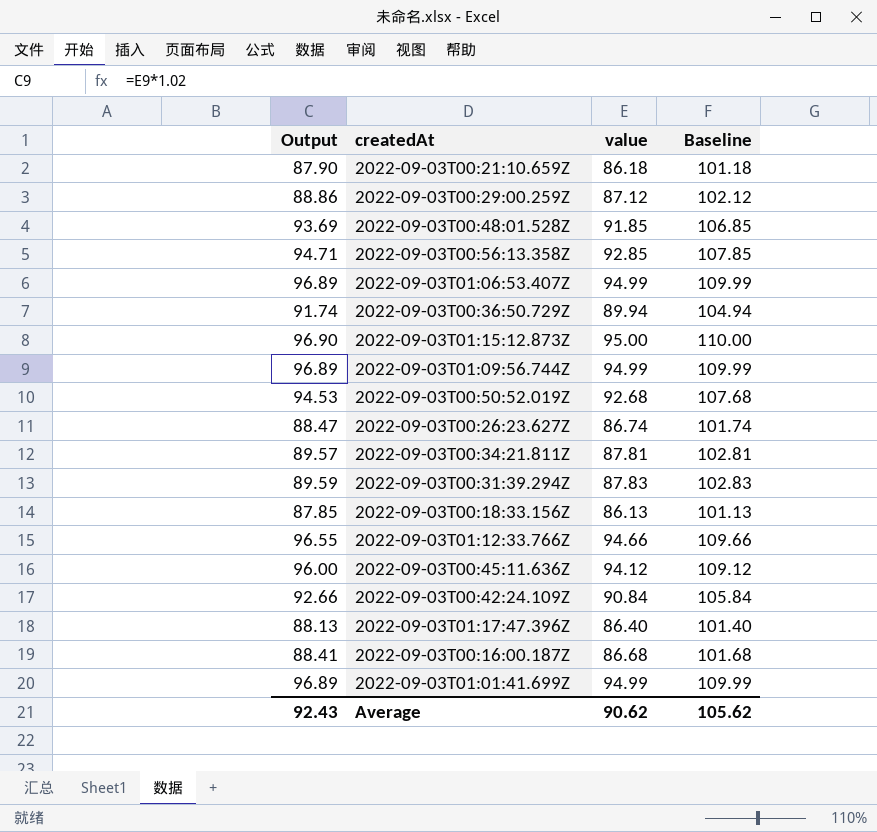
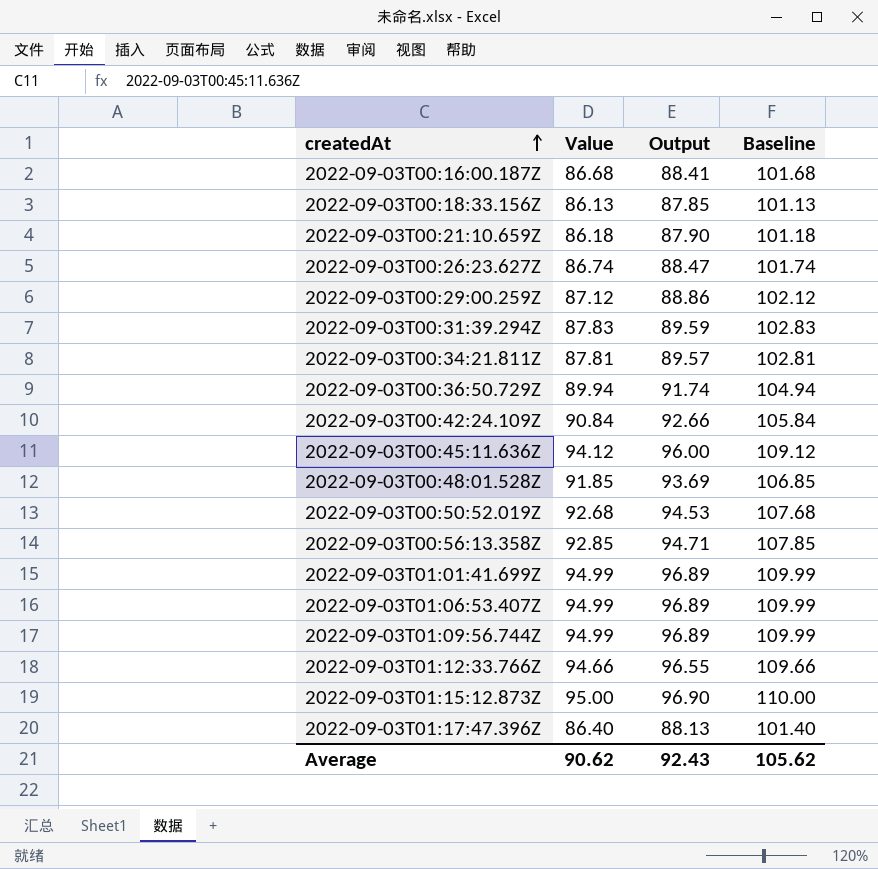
row order: none -> createdAt ascending
column name: value -> Value
column Output | position: 1 -> 3

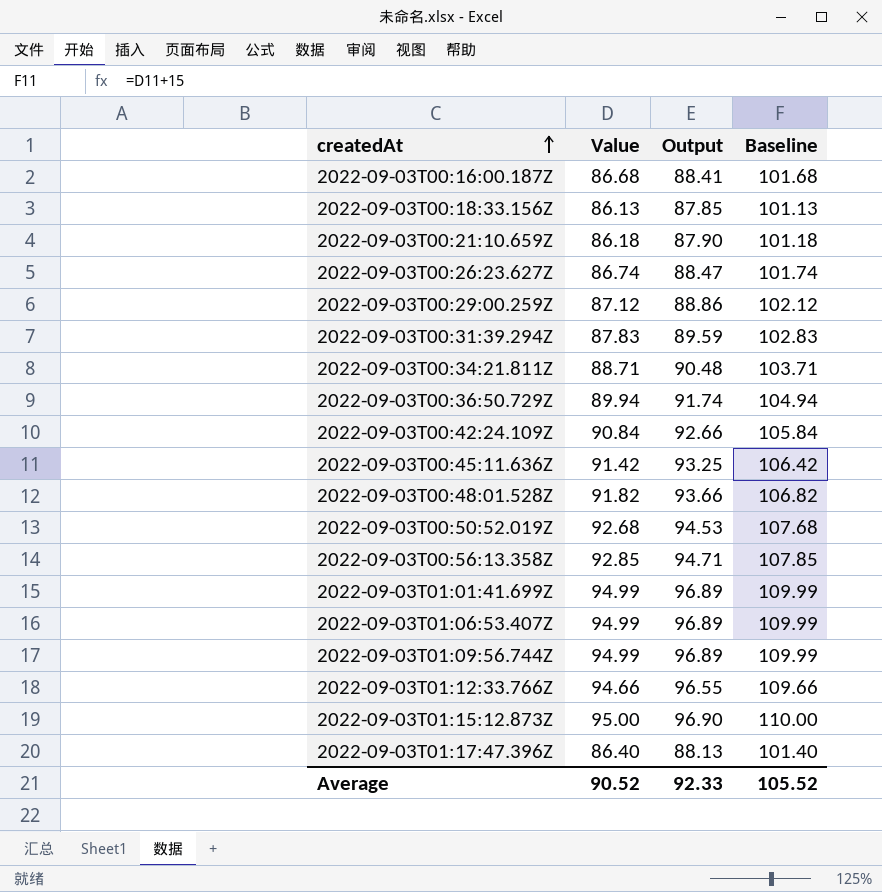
2022-09-03T00:34:21.811Z | Value: 87.81 -> 88.71
2022-09-03T00:34:21.811Z | Output: 89.57 -> 90.48
2022-09-03T00:34:21.811Z | Baseline: 102.81 -> 103.71
2022-09-03T00:45:11.636Z | Value: 94.12 -> 91.42
2022-09-03T00:45:11.636Z | Output: 96.00 -> 93.25
2022-09-03T00:45:11.636Z | Baseline: 109.12 -> 106.42
2022-09-03T00:48:01.528Z | Value: 91.85 -> 91.82
2022-09-03T00:48:01.528Z | Output: 93.69 -> 93.66
2022-09-03T00:48:01.528Z | Baseline: 106.85 -> 106.82
Average | Value: 90.62 -> 90.52
Average | Output: 92.43 -> 92.33
Average | Baseline: 105.62 -> 105.52

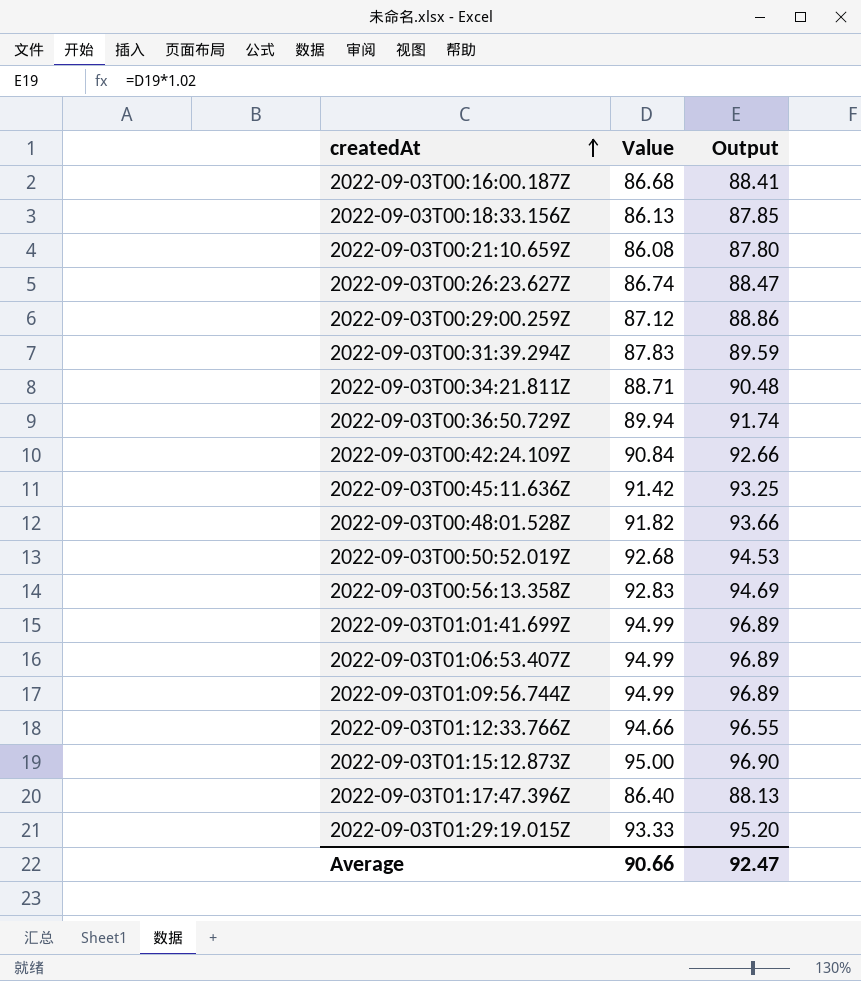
column Baseline | formula: [Value] + 15 -> none
2022-09-03T00:21:10.659Z | Value: 86.18 -> 86.08
2022-09-03T00:21:10.659Z | Output: 87.90 -> 87.80
2022-09-03T00:56:13.358Z | Value: 92.85 -> 92.83
2022-09-03T00:56:13.358Z | Output: 94.71 -> 94.69
row 2022-09-03T01:29:19.015Z: none -> 93.33 | 95.20
Average | Value: 90.52 -> 90.66
Average | Output: 92.33 -> 92.47

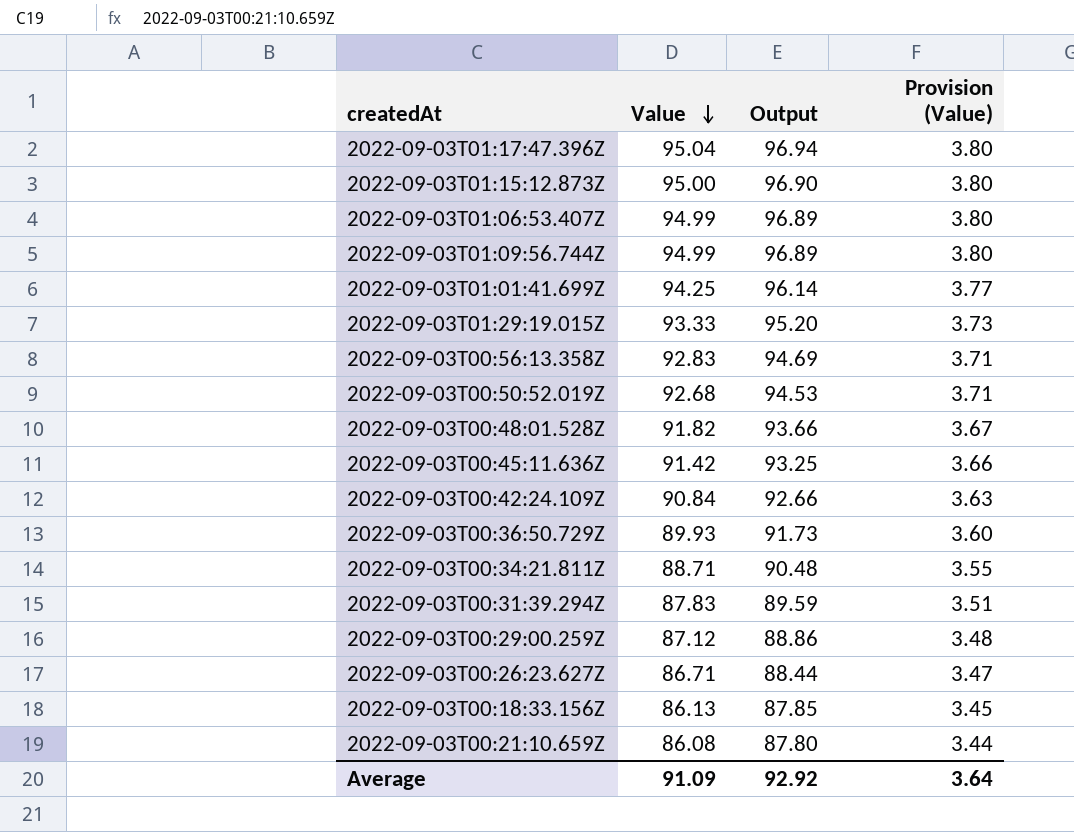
row order: createdAt ascending -> Value descending
column Provision (Value) | formula: none -> [Value] * 0.04
row 2022-09-03T00:16:00.187Z: 86.68 | 88.41 -> none
row 2022-09-03T01:12:33.766Z: 94.66 | 96.55 -> none
2022-09-03T01:17:47.396Z | Value: 86.40 -> 95.04
2022-09-03T01:17:47.396Z | Output: 88.13 -> 96.94
2022-09-03T01:01:41.699Z | Value: 94.99 -> 94.25
2022-09-03T01:01:41.699Z | Output: 96.89 -> 96.14
2022-09-03T00:36:50.729Z | Value: 89.94 -> 89.93
2022-09-03T00:36:50.729Z | Output: 91.74 -> 91.73
2022-09-03T00:26:23.627Z | Value: 86.74 -> 86.71
2022-09-03T00:26:23.627Z | Output: 88.47 -> 88.44
Average | Value: 90.66 -> 91.09
Average | Output: 92.47 -> 92.92

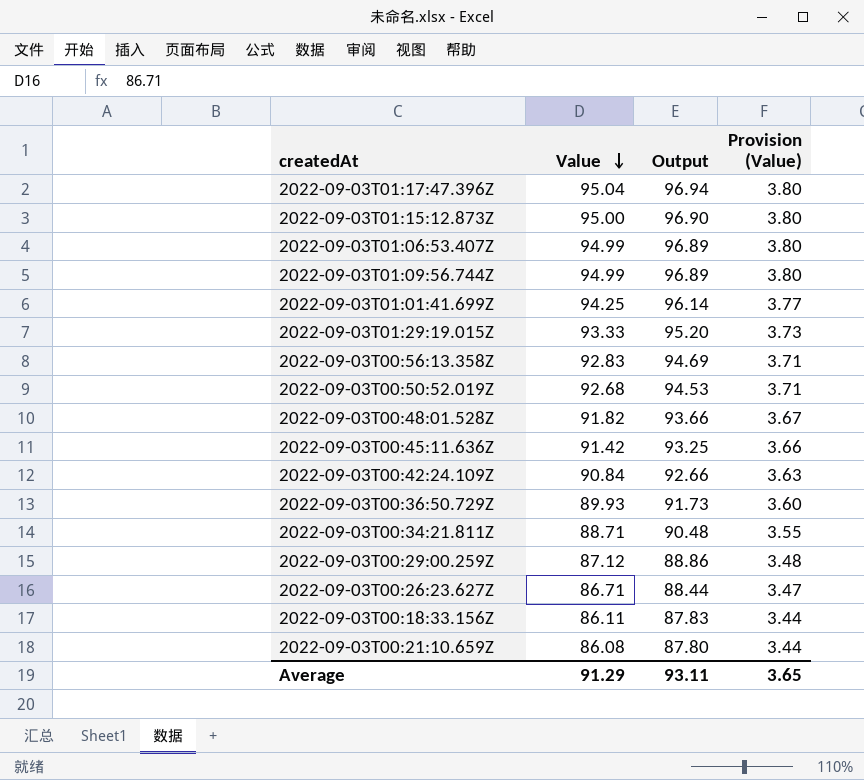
row 2022-09-03T00:31:39.294Z: 87.83 | 89.59 | 3.51 -> none
2022-09-03T00:18:33.156Z | Value: 86.13 -> 86.11
2022-09-03T00:18:33.156Z | Output: 87.85 -> 87.83
2022-09-03T00:18:33.156Z | Provision (Value): 3.45 -> 3.44
Average | Value: 91.09 -> 91.29
Average | Output: 92.92 -> 93.11
Average | Provision (Value): 3.64 -> 3.65

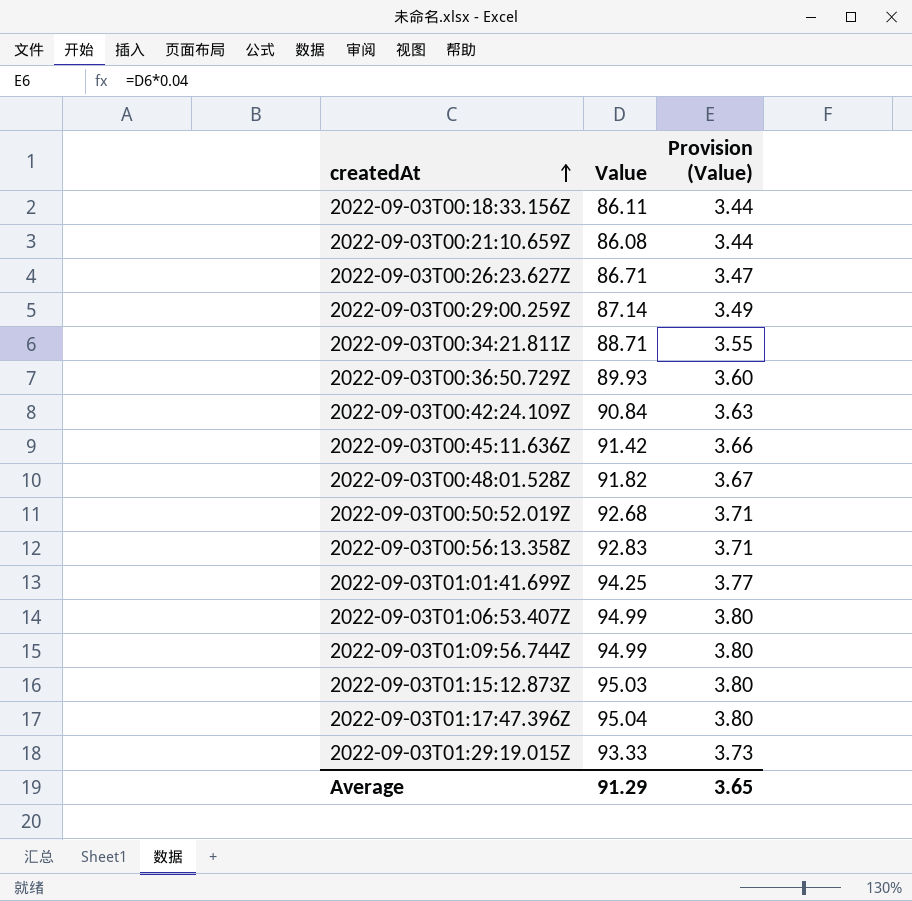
row order: Value descending -> createdAt ascending
column Output | formula: [Value] * 1.02 -> none
2022-09-03T00:29:00.259Z | Value: 87.12 -> 87.14
2022-09-03T00:29:00.259Z | Provision (Value): 3.48 -> 3.49
2022-09-03T01:15:12.873Z | Value: 95.00 -> 95.03

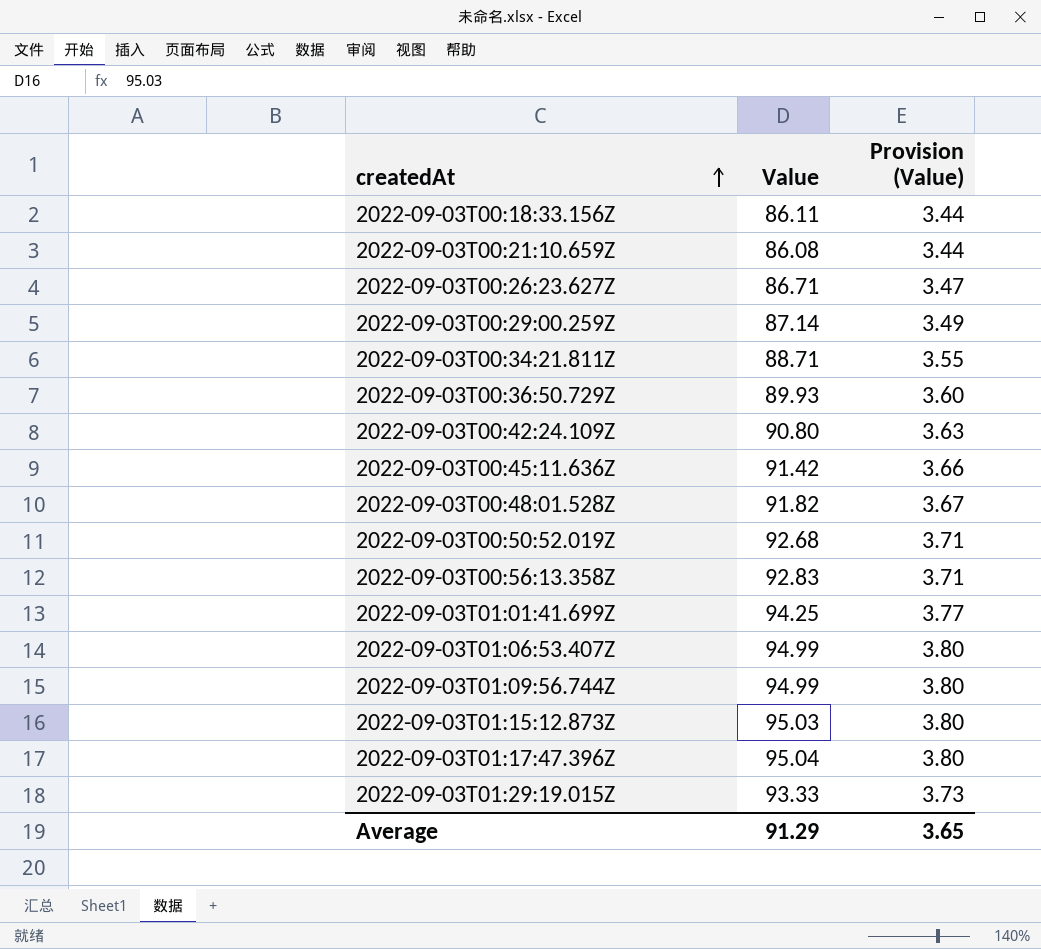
2022-09-03T00:42:24.109Z | Value: 90.84 -> 90.80

